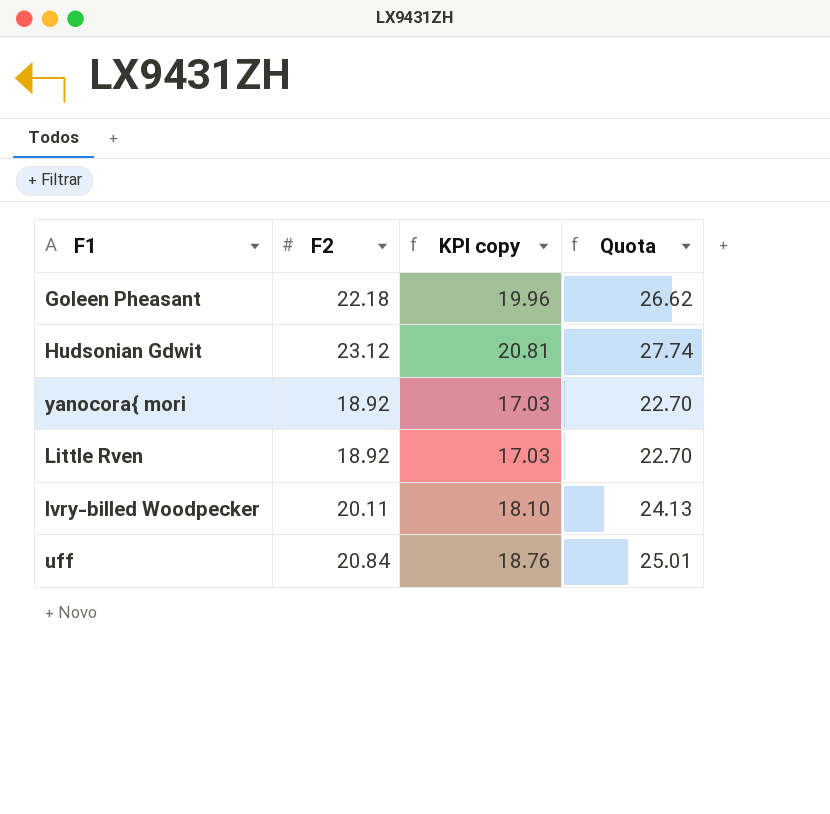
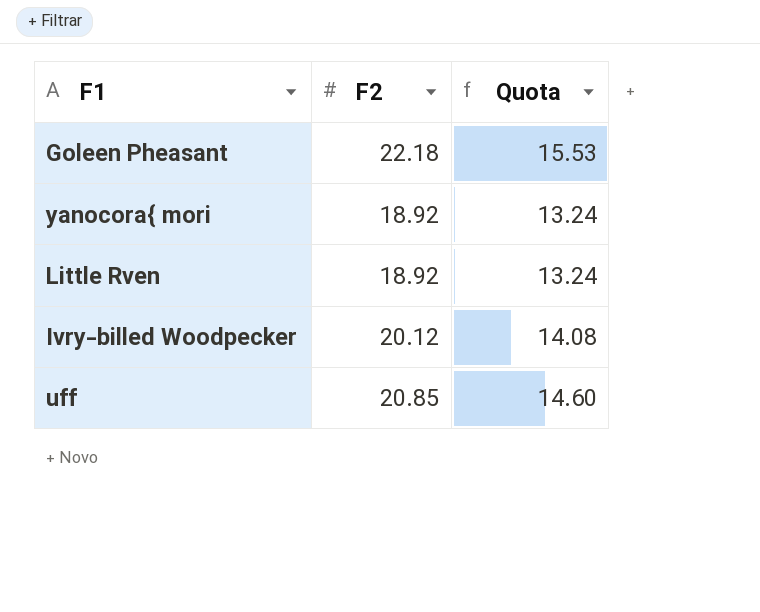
column KPI copy | formula: [F2] * 0.9 -> none
column Quota | formula: [F2] * 1.2 -> [F2] * 0.7
row Hudsonian Gdwit: 23.12 | 20.81 | 27.74 -> none
Ivry-billed Woodpecker | F2: 20.11 -> 20.12
uff | F2: 20.84 -> 20.85

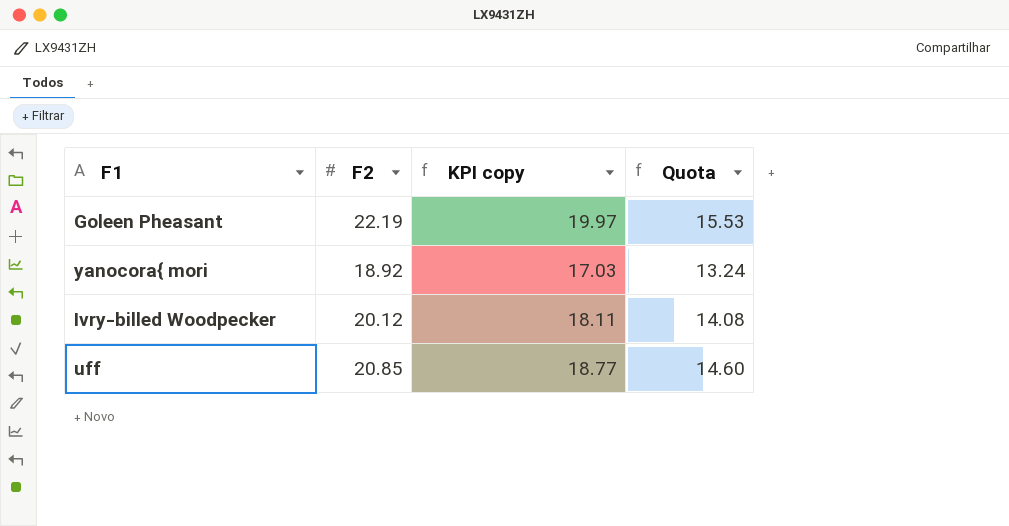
column KPI copy | formula: none -> [F2] * 0.9
row Little Rven: 18.92 | 13.24 -> none
Goleen Pheasant | F2: 22.18 -> 22.19

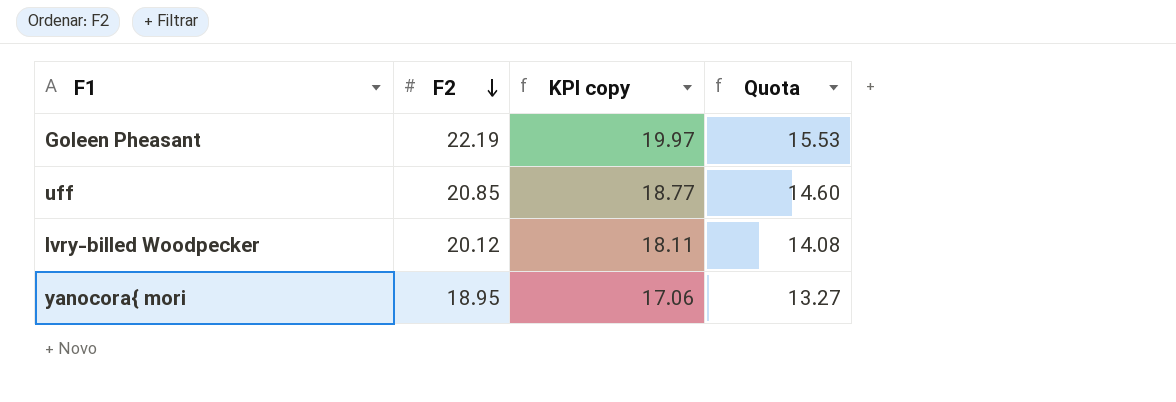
row order: none -> F2 descending
yanocora{ mori | F2: 18.92 -> 18.95
yanocora{ mori | KPI copy: 17.03 -> 17.06
yanocora{ mori | Quota: 13.24 -> 13.27

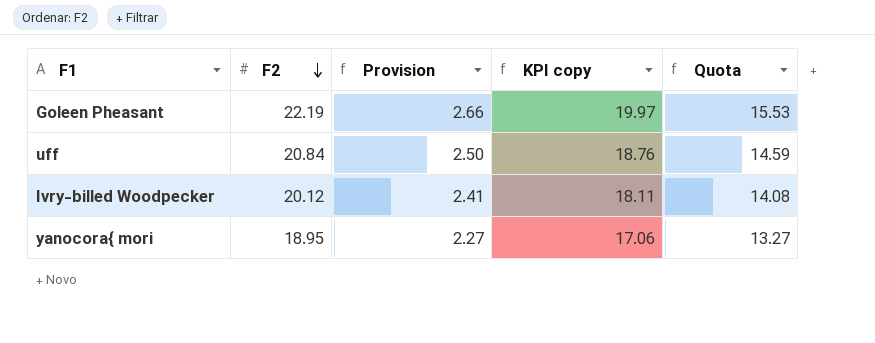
column Provision | formula: none -> [F2] * 0.12
uff | F2: 20.85 -> 20.84
uff | KPI copy: 18.77 -> 18.76
uff | Quota: 14.60 -> 14.59

